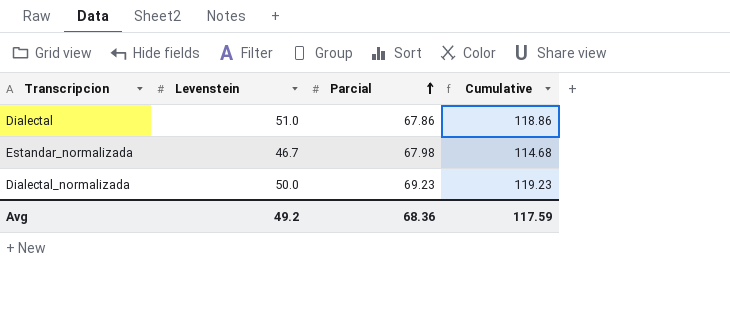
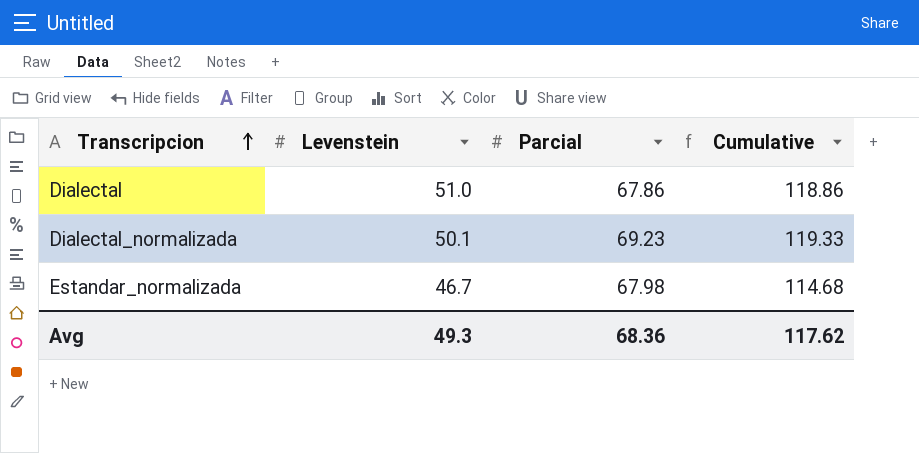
row order: Parcial ascending -> Transcripcion ascending
Dialectal_normalizada | Levenstein: 50.0 -> 50.1
Dialectal_normalizada | Cumulative: 119.23 -> 119.33
Avg | Levenstein: 49.2 -> 49.3
Avg | Cumulative: 117.59 -> 117.62

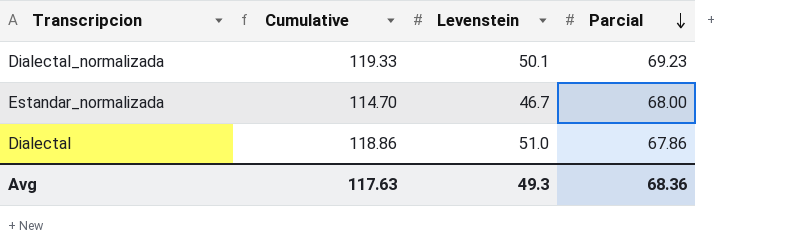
row order: Transcripcion ascending -> Parcial descending
column Cumulative | position: 4 -> 2
Estandar_normalizada | Cumulative: 114.68 -> 114.70
Estandar_normalizada | Parcial: 67.98 -> 68.00
Avg | Cumulative: 117.62 -> 117.63

